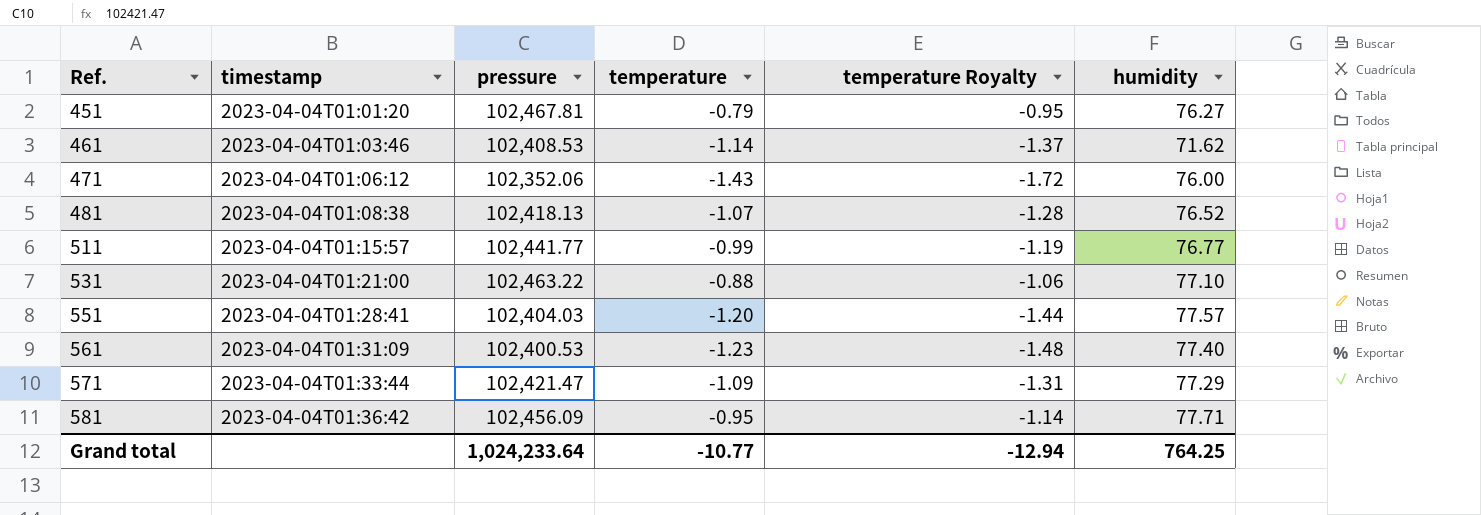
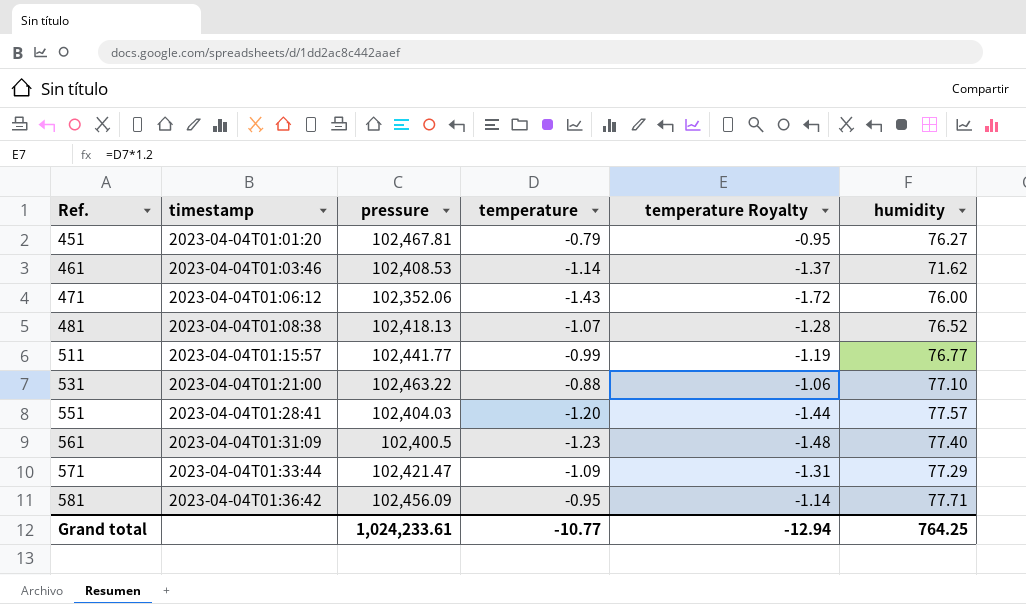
561 | pressure: 102,400.53 -> 102,400.5
Grand total | pressure: 1,024,233.64 -> 1,024,233.61

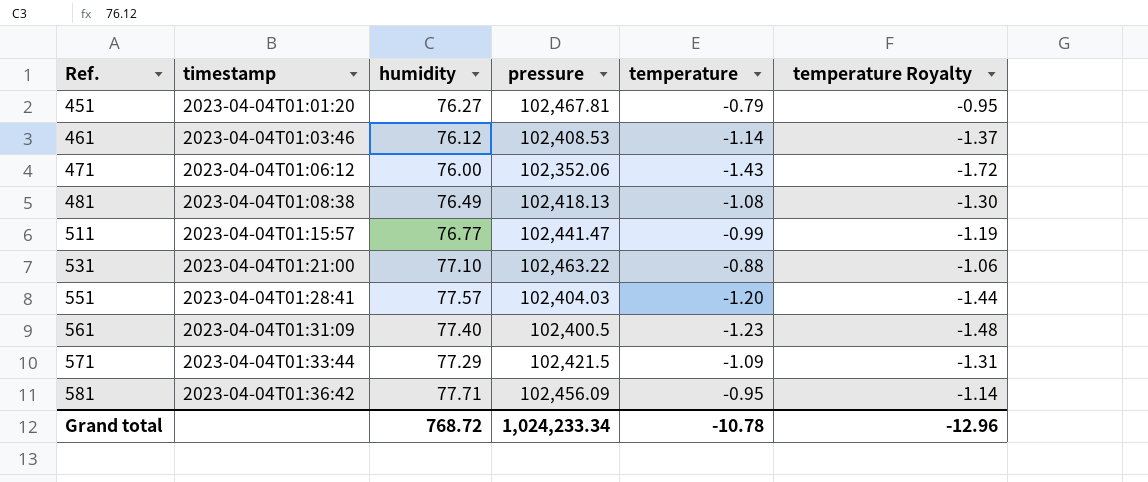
column humidity | position: 6 -> 3
461 | humidity: 71.62 -> 76.12
481 | humidity: 76.52 -> 76.49
481 | temperature: -1.07 -> -1.08
481 | temperature Royalty: -1.28 -> -1.30
511 | pressure: 102,441.77 -> 102,441.47
571 | pressure: 102,421.47 -> 102,421.5
Grand total | humidity: 764.25 -> 768.72
Grand total | pressure: 1,024,233.61 -> 1,024,233.34
Grand total | temperature: -10.77 -> -10.78
Grand total | temperature Royalty: -12.94 -> -12.96

